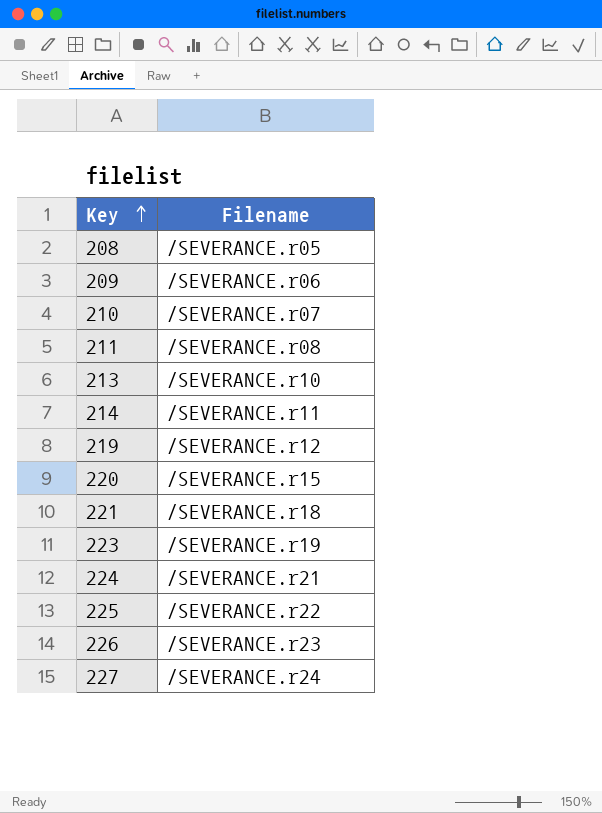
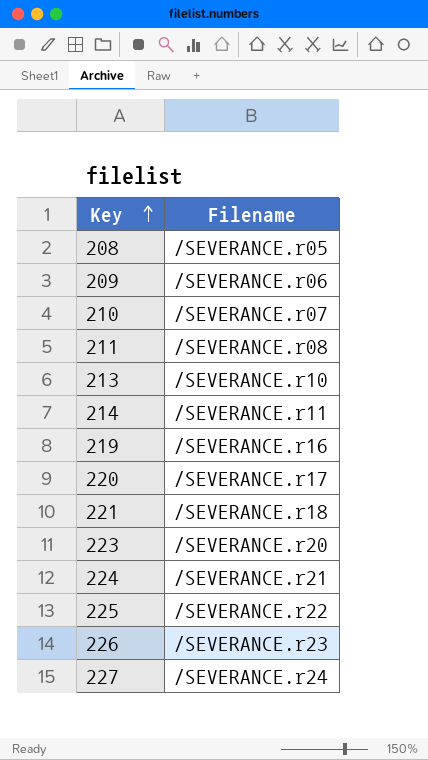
219 | Filename: /SEVERANCE.r12 -> /SEVERANCE.r16
220 | Filename: /SEVERANCE.r15 -> /SEVERANCE.r17
223 | Filename: /SEVERANCE.r19 -> /SEVERANCE.r20

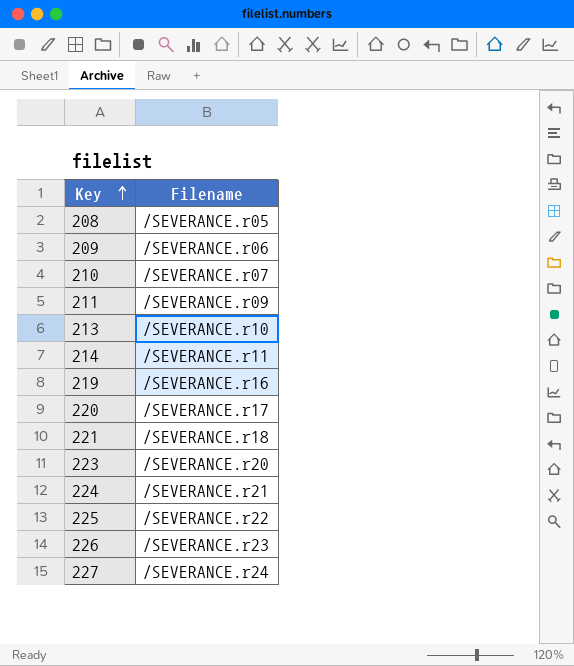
211 | Filename: /SEVERANCE.r08 -> /SEVERANCE.r09

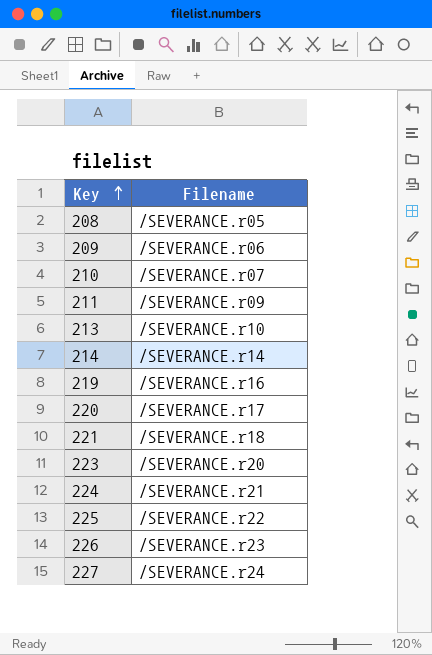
214 | Filename: /SEVERANCE.r11 -> /SEVERANCE.r14

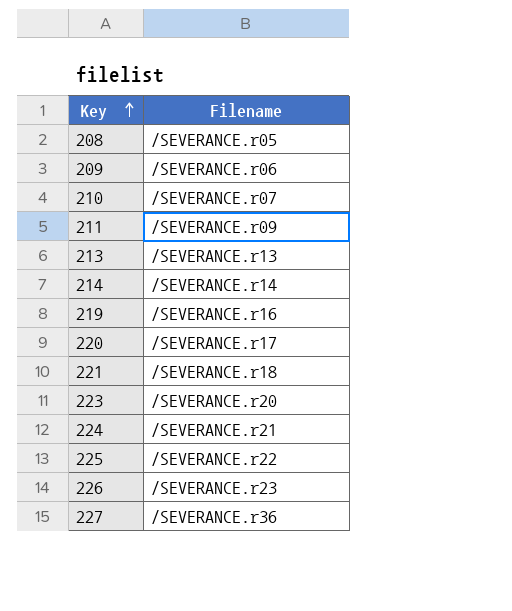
213 | Filename: /SEVERANCE.r10 -> /SEVERANCE.r13
227 | Filename: /SEVERANCE.r24 -> /SEVERANCE.r36

